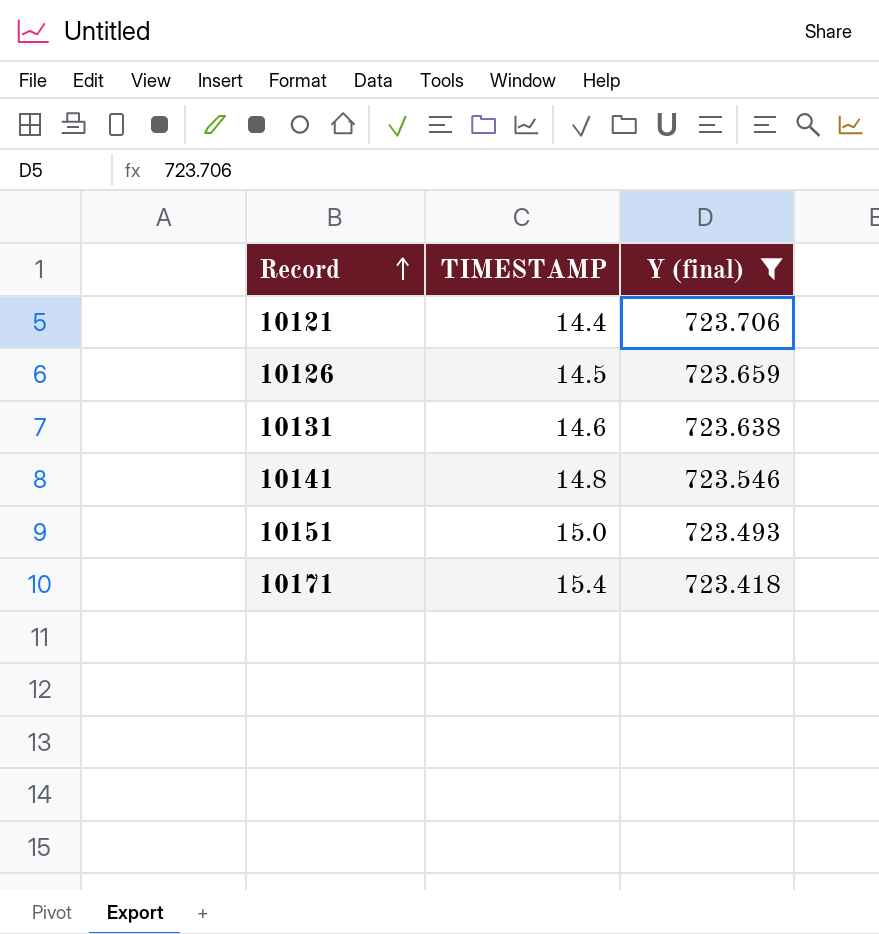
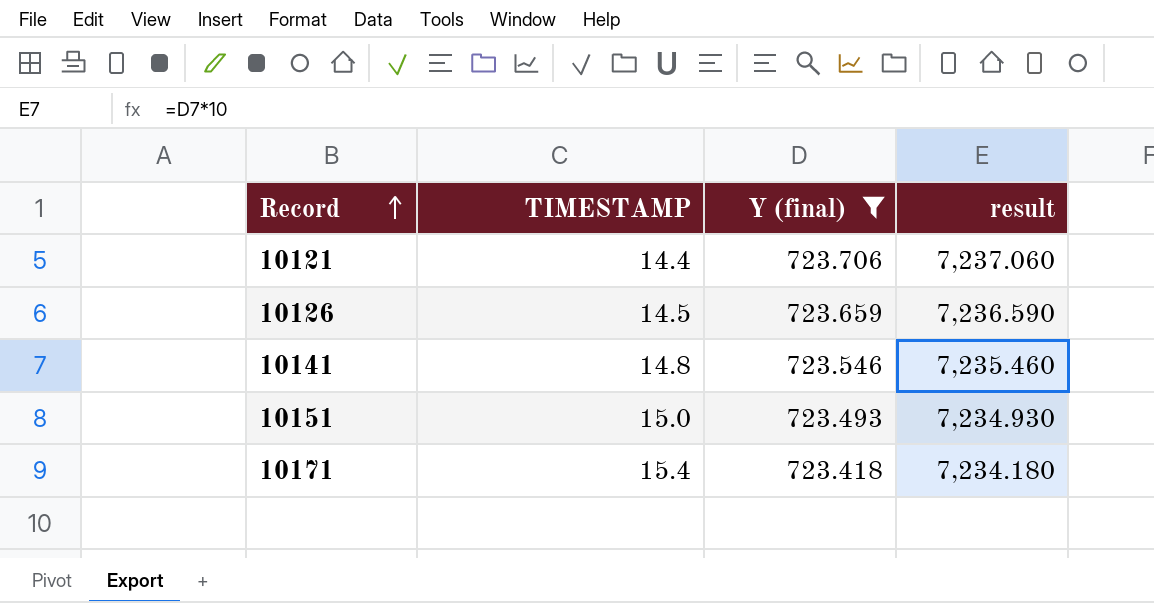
column result | formula: none -> [Y (final)] * 10
row 10131: 14.6 | 723.638 -> none

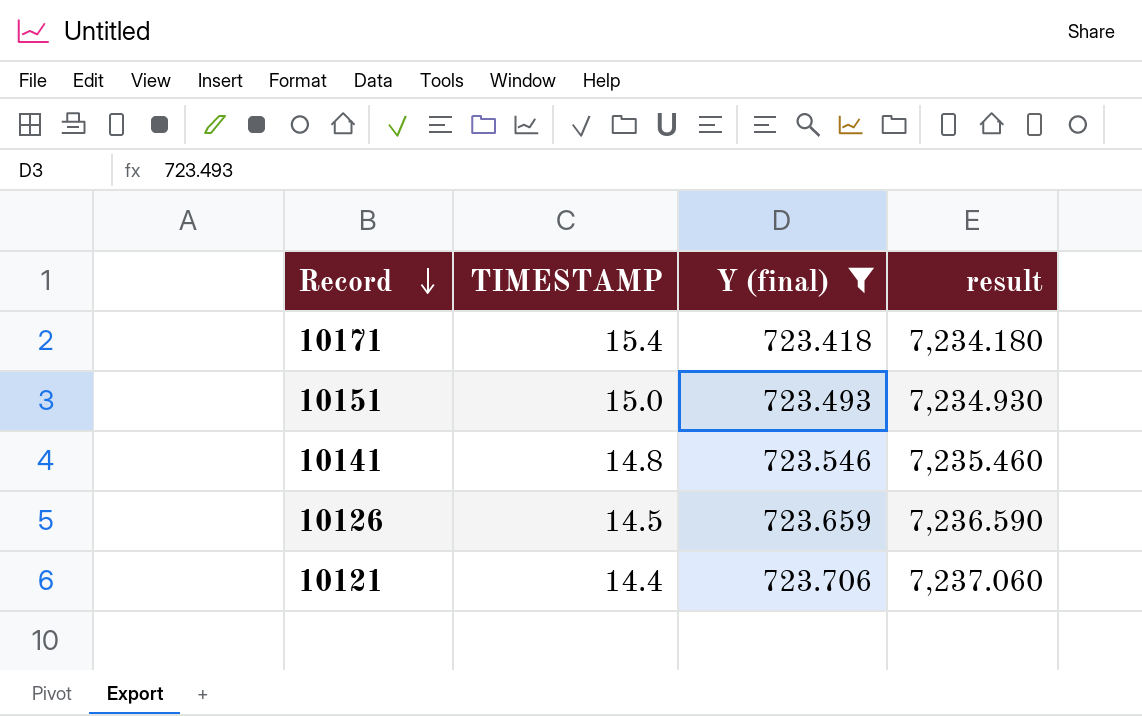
row order: Record ascending -> Record descending

